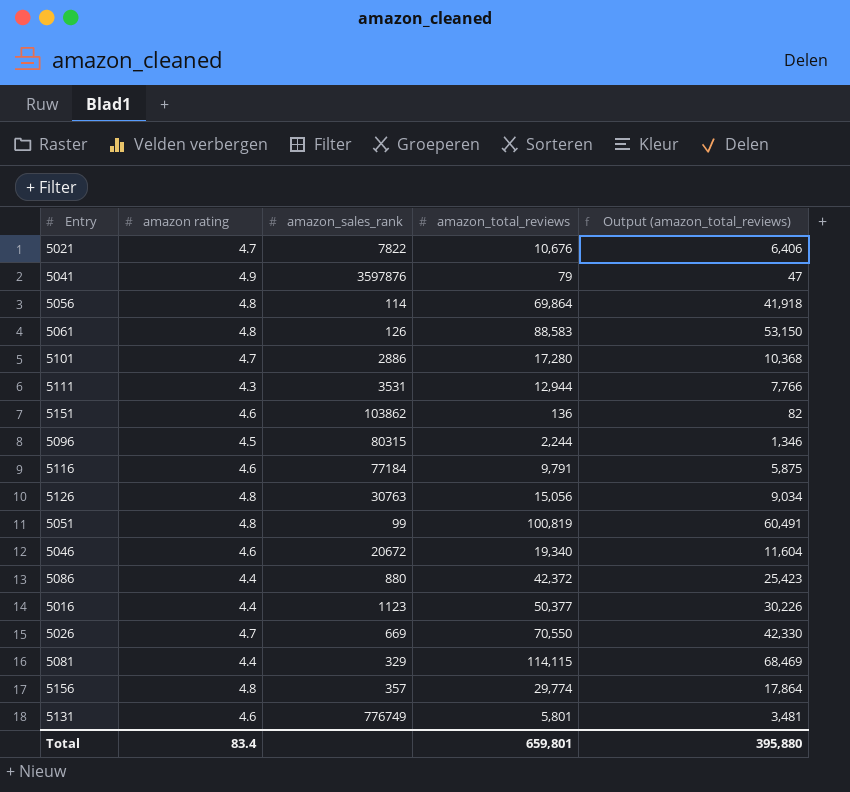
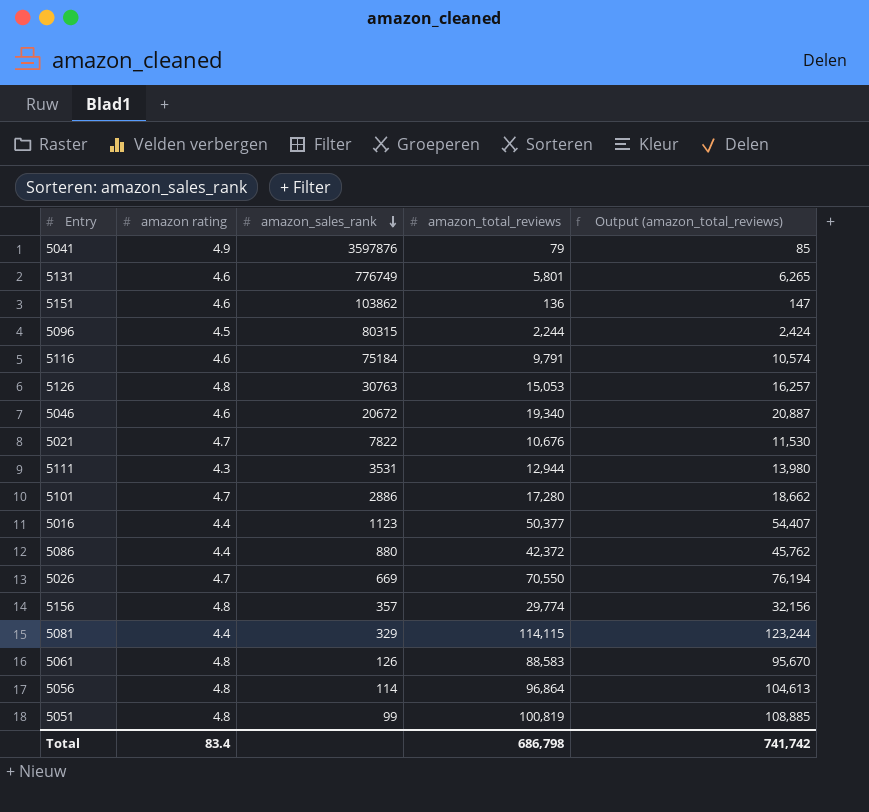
row order: none -> amazon_sales_rank descending
column Output (amazon_total_reviews) | formula: [amazon_total_reviews] * 0.6 -> [amazon_total_reviews] * 1.08
5116 | amazon_sales_rank: 77184 -> 75184
5126 | amazon_total_reviews: 15,056 -> 15,053
5056 | amazon_total_reviews: 69,864 -> 96,864
Total | amazon_total_reviews: 659,801 -> 686,798
Total | Output (amazon_total_reviews): 395,880 -> 741,742

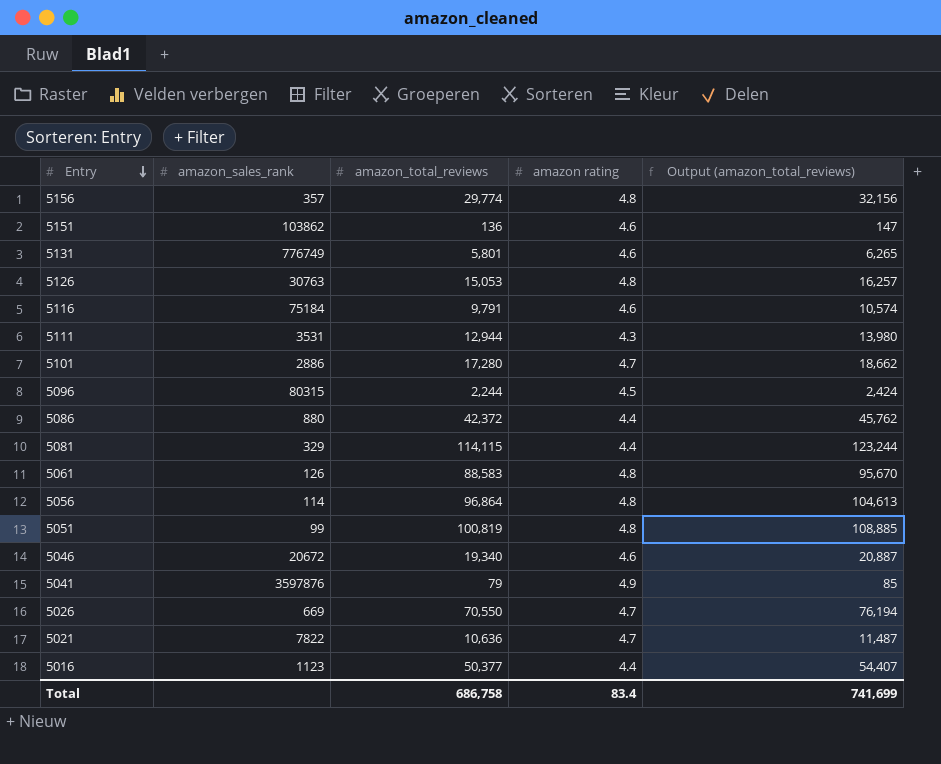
row order: amazon_sales_rank descending -> Entry descending
column amazon rating | position: 2 -> 4
5021 | amazon_total_reviews: 10,676 -> 10,636
5021 | Output (amazon_total_reviews): 11,530 -> 11,487
Total | amazon_total_reviews: 686,798 -> 686,758
Total | Output (amazon_total_reviews): 741,742 -> 741,699

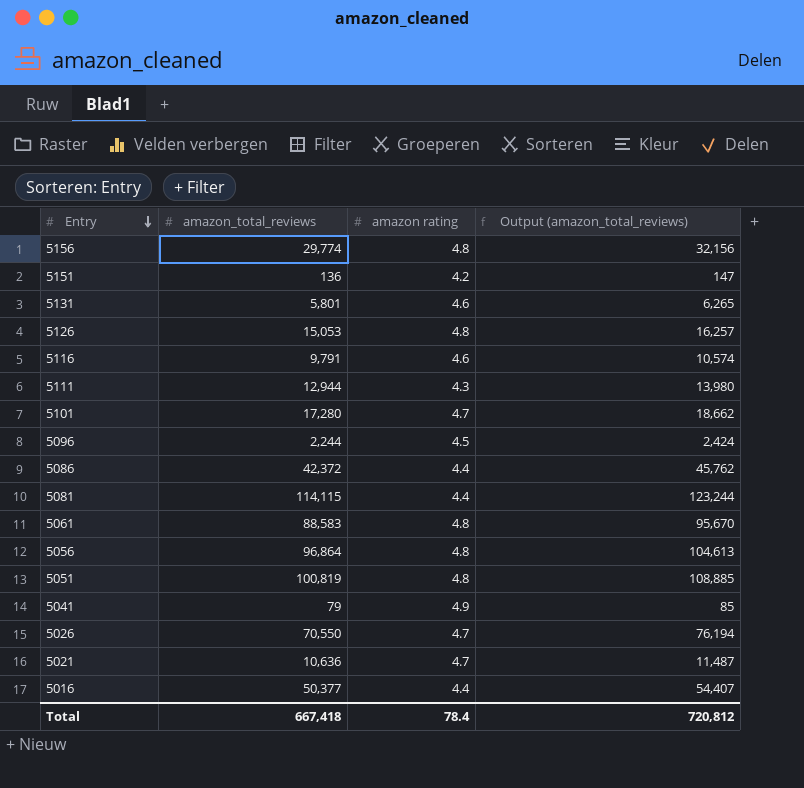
column amazon_sales_rank | position: 2 -> none
row 5046: 20672 | 19,340 | 4.6 | 20,887 -> none
5151 | amazon rating: 4.6 -> 4.2
Total | amazon_total_reviews: 686,758 -> 667,418
Total | amazon rating: 83.4 -> 78.4
Total | Output (amazon_total_reviews): 741,699 -> 720,812

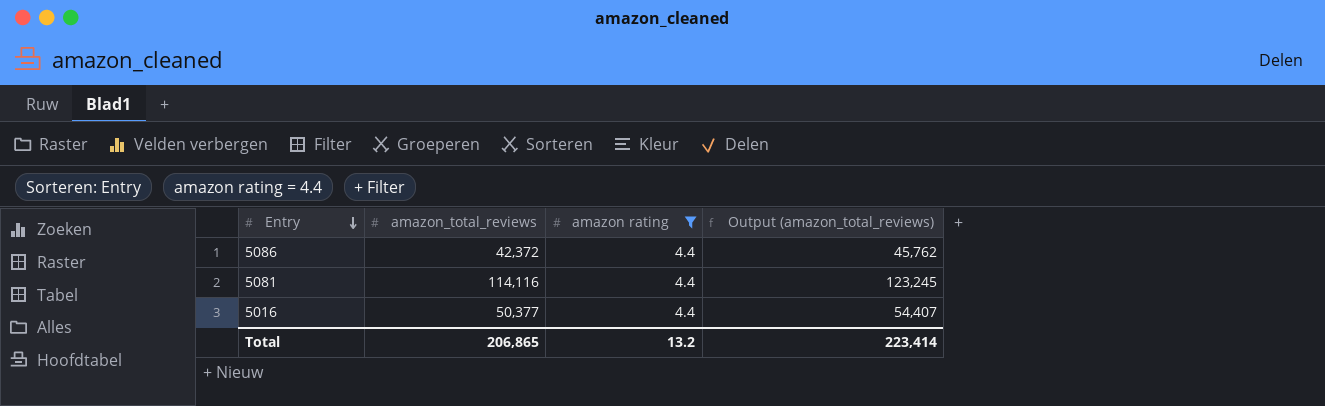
filter: none -> amazon rating = 4.4
5081 | amazon_total_reviews: 114,115 -> 114,116
5081 | Output (amazon_total_reviews): 123,244 -> 123,245
Total | amazon_total_reviews: 667,418 -> 206,865
Total | amazon rating: 78.4 -> 13.2
Total | Output (amazon_total_reviews): 720,812 -> 223,414

